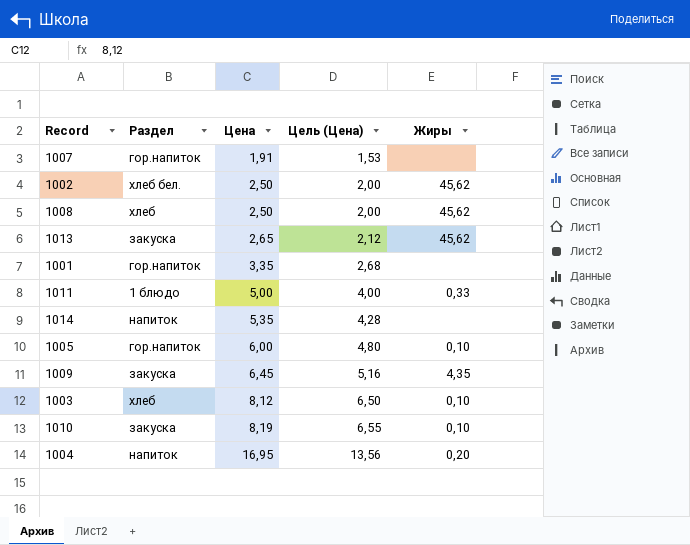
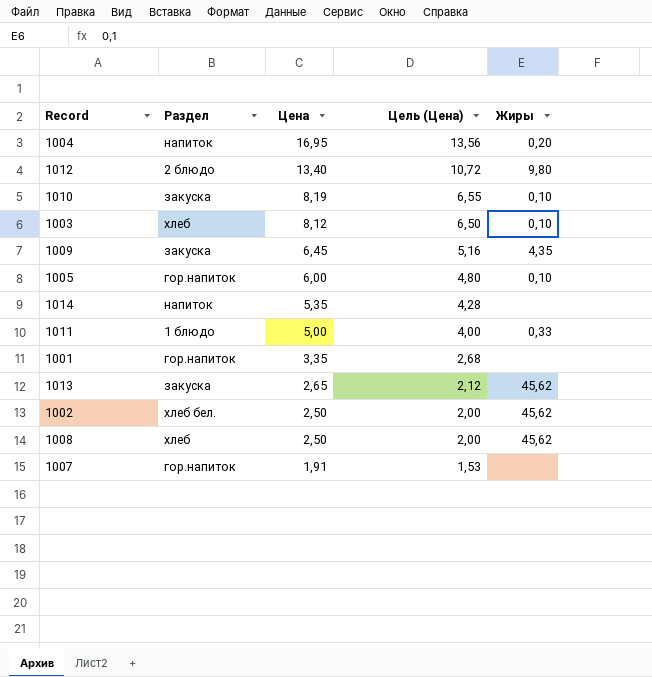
row order: Цена ascending -> Цена descending
row 1012: none -> 2 блюдо | 13,40 | 10,72 | 9,80

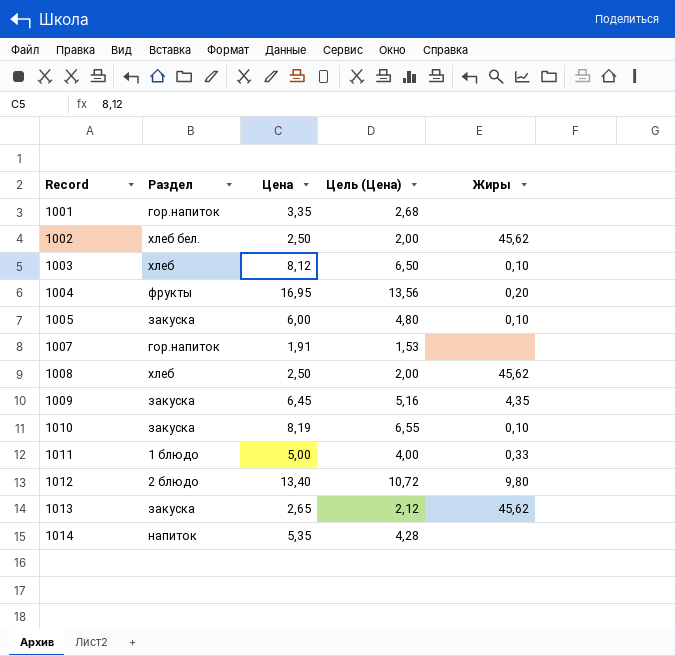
row order: Цена descending -> Record ascending
1004 | Раздел: напиток -> фрукты
1005 | Раздел: гор.напиток -> закуска

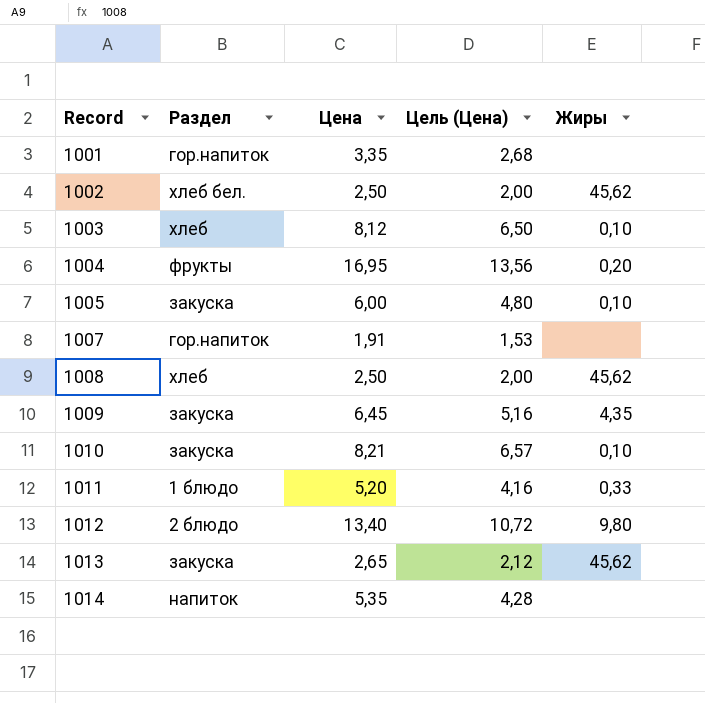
1010 | Цена: 8,19 -> 8,21
1010 | Цель (Цена): 6,55 -> 6,57
1011 | Цена: 5,00 -> 5,20
1011 | Цель (Цена): 4,00 -> 4,16

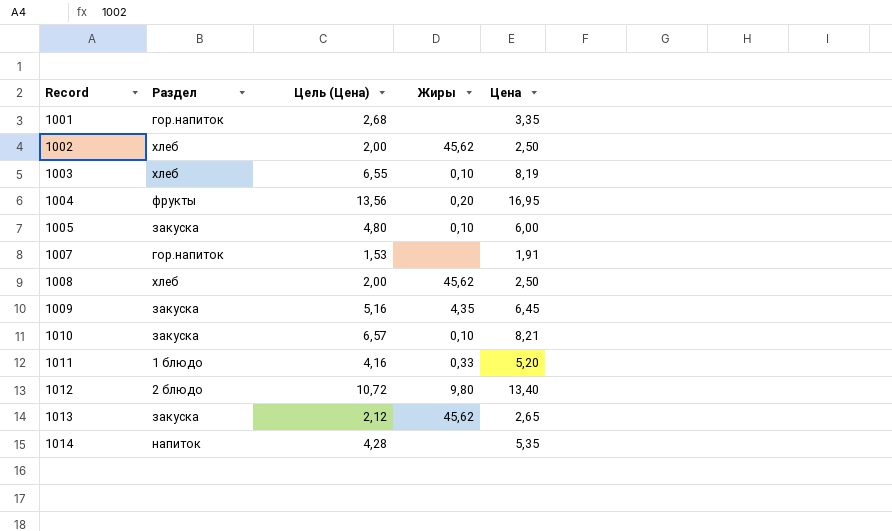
column Цена | position: 3 -> 5
1002 | Раздел: хлеб бел. -> хлеб
1003 | Цель (Цена): 6,50 -> 6,55
1003 | Цена: 8,12 -> 8,19

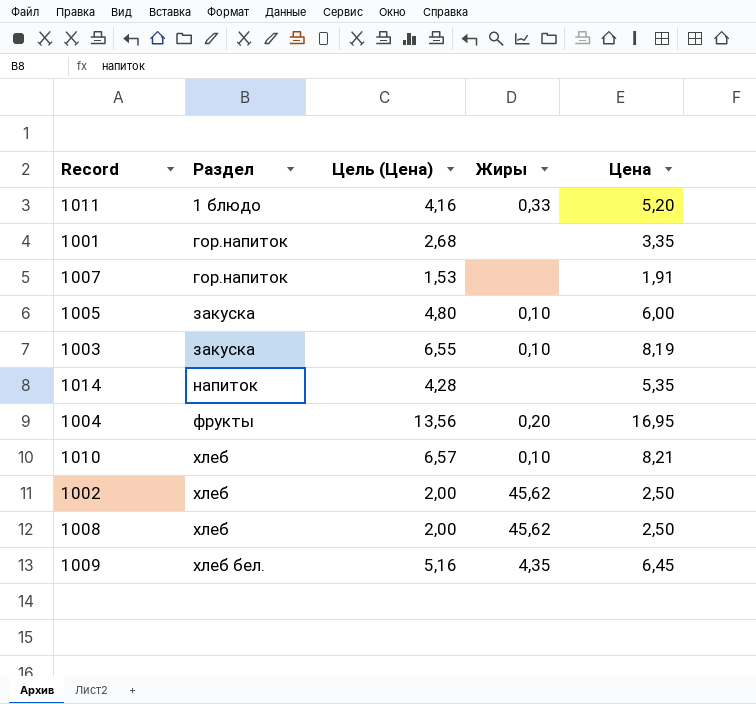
row order: Record ascending -> Раздел ascending
row 1012: 2 блюдо | 10,72 | 9,80 | 13,40 -> none
row 1013: закуска | 2,12 | 45,62 | 2,65 -> none
1003 | Раздел: хлеб -> закуска
1010 | Раздел: закуска -> хлеб
1009 | Раздел: закуска -> хлеб бел.

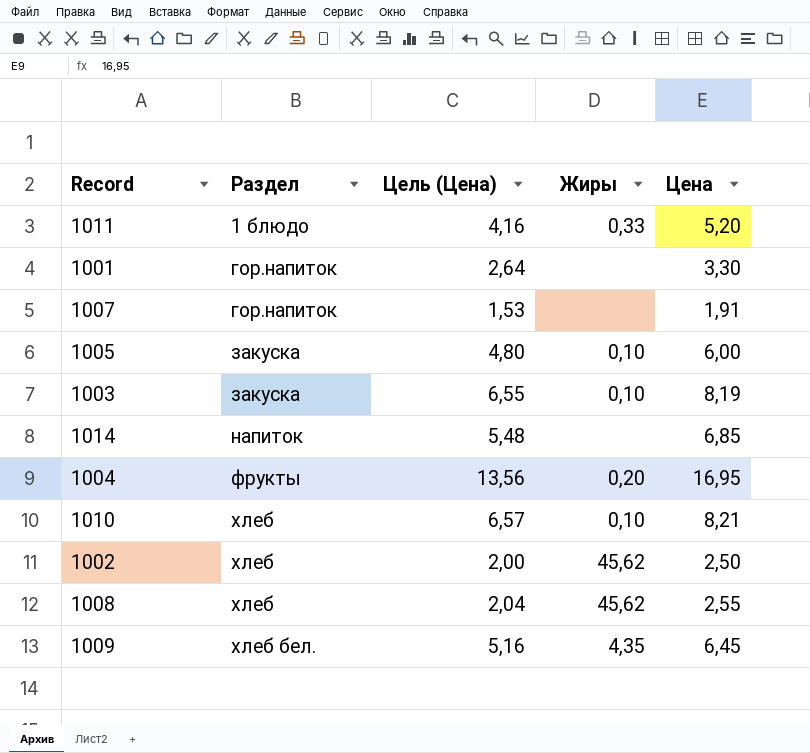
1001 | Цель (Цена): 2,68 -> 2,64
1001 | Цена: 3,35 -> 3,30
1014 | Цель (Цена): 4,28 -> 5,48
1014 | Цена: 5,35 -> 6,85
1008 | Цель (Цена): 2,00 -> 2,04
1008 | Цена: 2,50 -> 2,55

